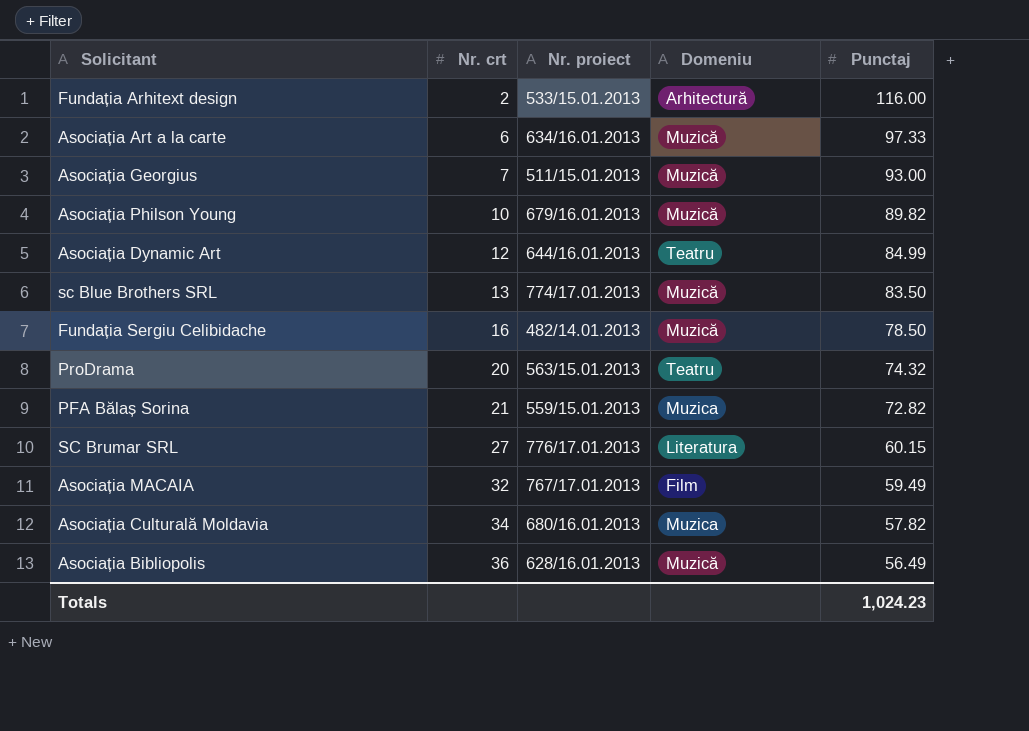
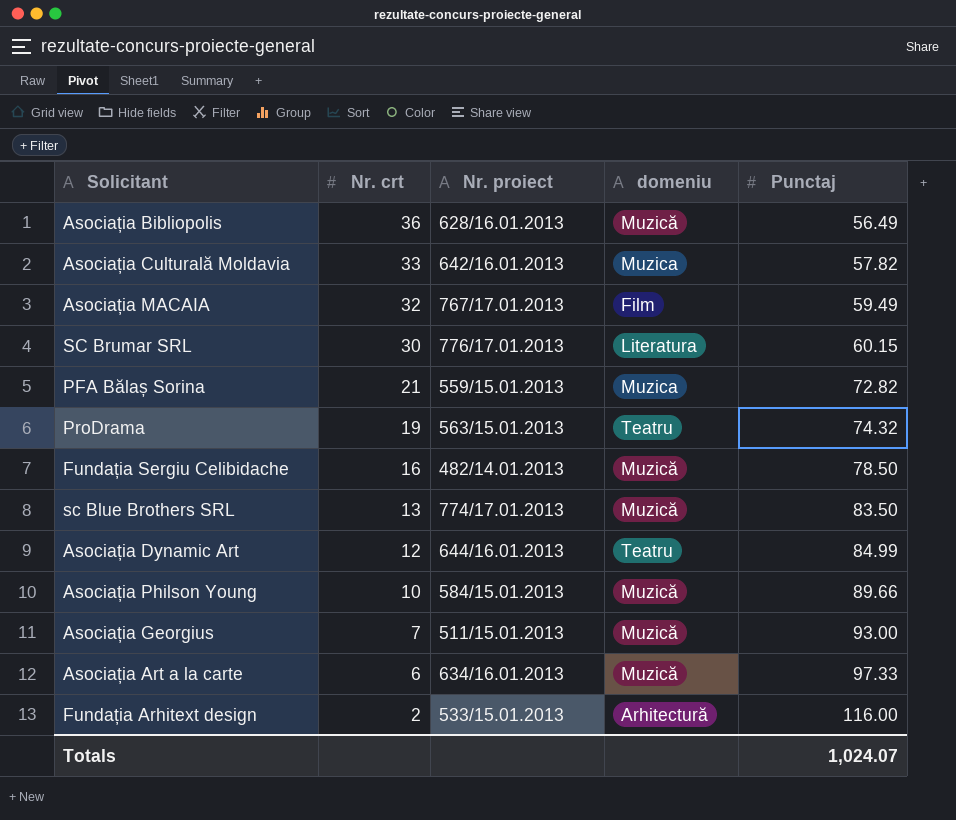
row order: Nr. crt ascending -> Nr. crt descending
column name: Domeniu -> domeniu
Asociația Culturală Moldavia | Nr. crt: 34 -> 33
Asociația Culturală Moldavia | Nr. proiect: 680/16.01.2013 -> 642/16.01.2013
SC Brumar SRL | Nr. crt: 27 -> 30
ProDrama | Nr. crt: 20 -> 19
Asociația Philson Young | Nr. proiect: 679/16.01.2013 -> 584/15.01.2013
Asociația Philson Young | Punctaj: 89.82 -> 89.66
Totals | Punctaj: 1,024.23 -> 1,024.07

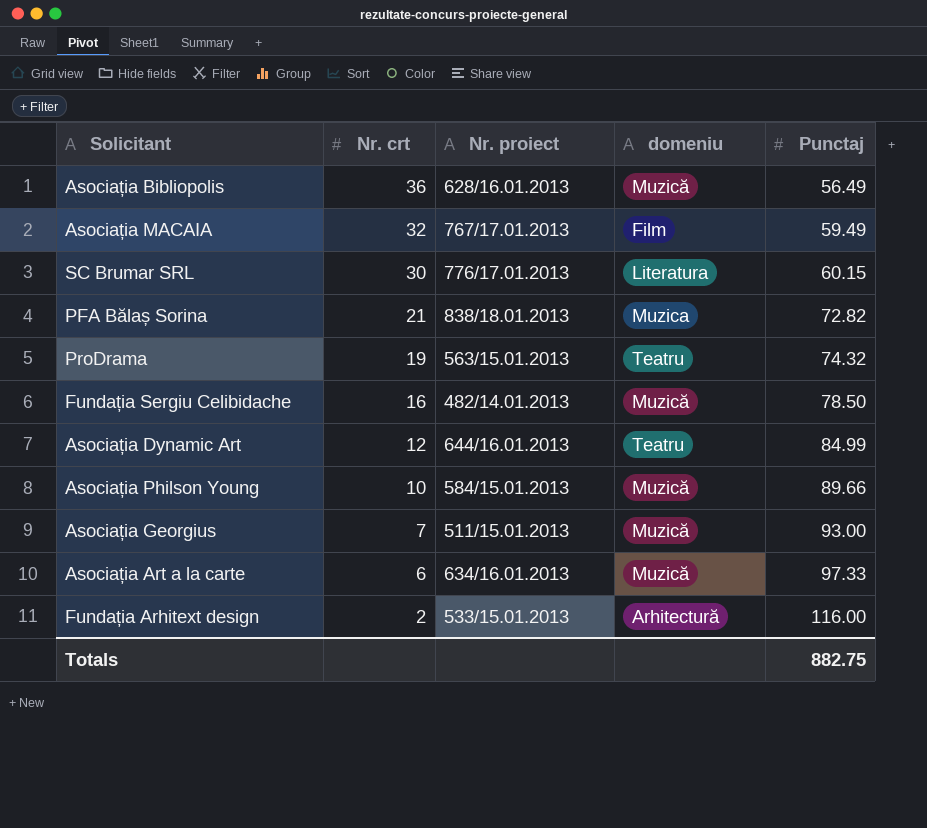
row Asociația Culturală Moldavia: 33 | 642/16.01.2013 | Muzica | 57.82 -> none
row sc Blue Brothers SRL: 13 | 774/17.01.2013 | Muzică | 83.50 -> none
PFA Bălaș Sorina | Nr. proiect: 559/15.01.2013 -> 838/18.01.2013
Totals | Punctaj: 1,024.07 -> 882.75

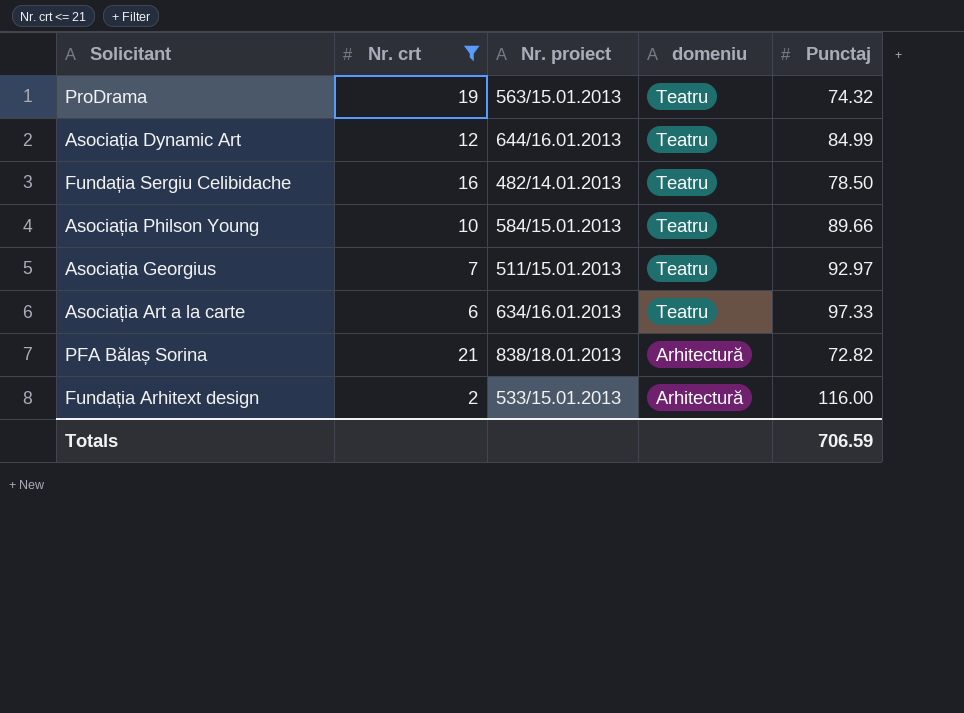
filter: none -> Nr. crt <= 21
row order: Nr. crt descending -> domeniu descending
Fundația Sergiu Celibidache | domeniu: Muzică -> Teatru
Asociația Philson Young | domeniu: Muzică -> Teatru
Asociația Georgius | domeniu: Muzică -> Teatru
Asociația Georgius | Punctaj: 93.00 -> 92.97
Asociația Art a la carte | domeniu: Muzică -> Teatru
PFA Bălaș Sorina | domeniu: Muzica -> Arhitectură
Totals | Punctaj: 882.75 -> 706.59

